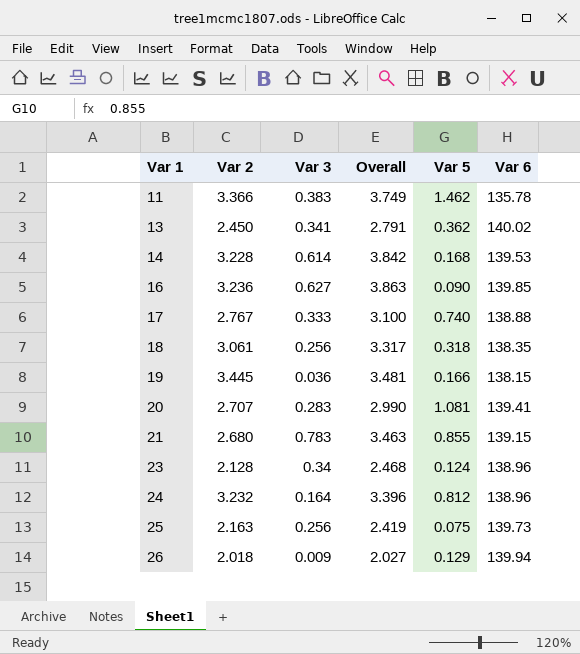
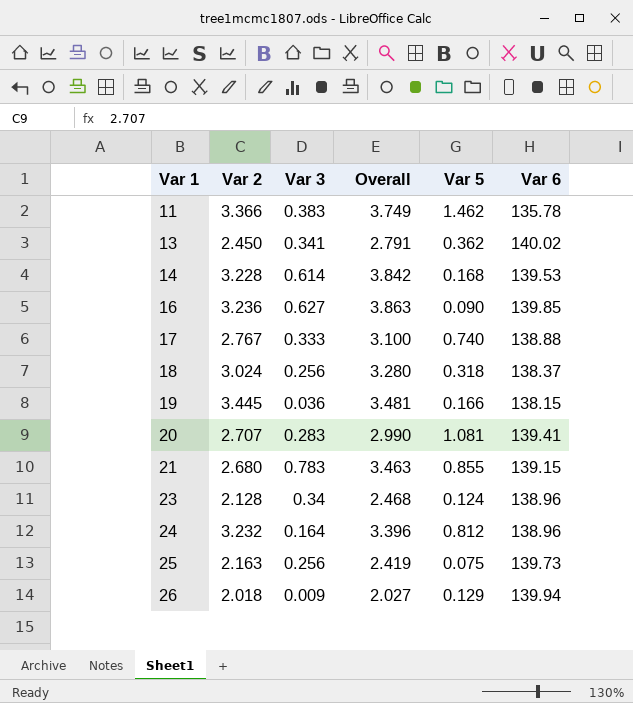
18 | Var 2: 3.061 -> 3.024
18 | Overall: 3.317 -> 3.280
18 | Var 6: 138.35 -> 138.37

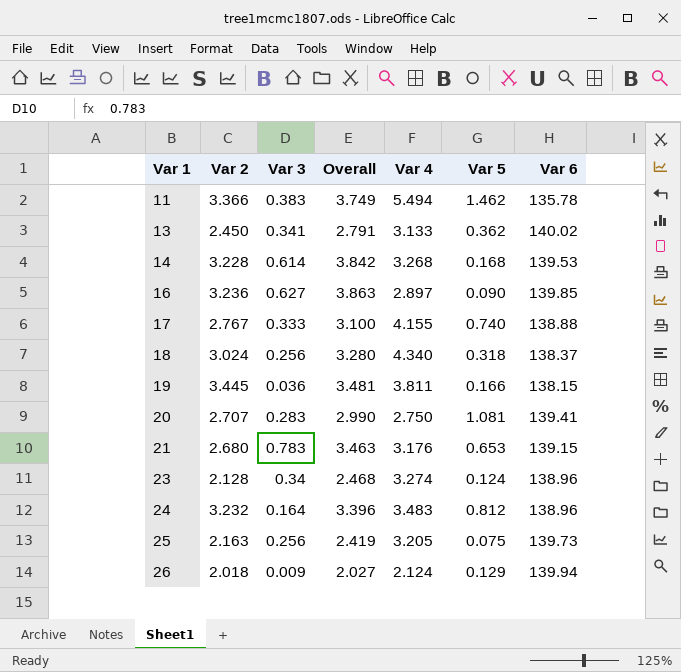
column Var 4 | position: none -> 5
21 | Var 5: 0.855 -> 0.653

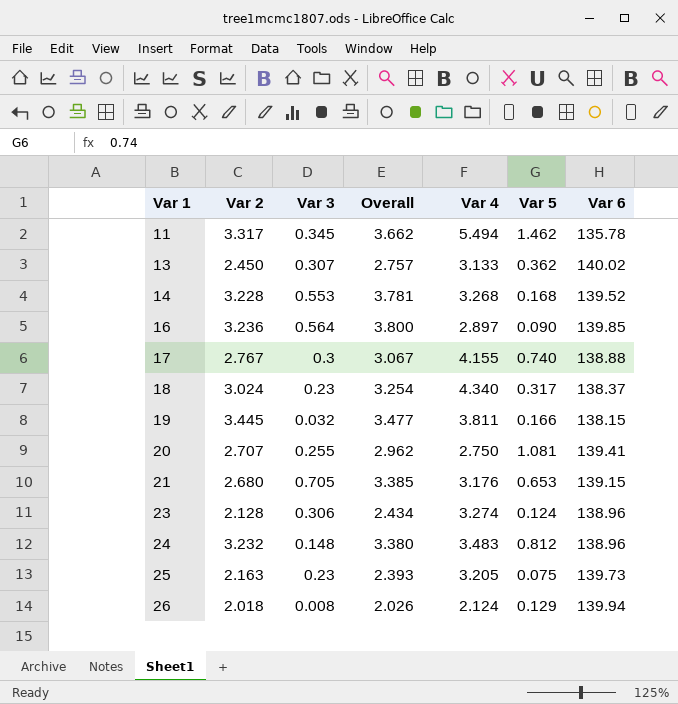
11 | Var 2: 3.366 -> 3.317
11 | Var 3: 0.383 -> 0.345
11 | Overall: 3.749 -> 3.662
13 | Var 3: 0.341 -> 0.307
13 | Overall: 2.791 -> 2.757
14 | Var 3: 0.614 -> 0.553
14 | Overall: 3.842 -> 3.781
14 | Var 6: 139.53 -> 139.52
16 | Var 3: 0.627 -> 0.564
16 | Overall: 3.863 -> 3.800
17 | Var 3: 0.333 -> 0.3
17 | Overall: 3.100 -> 3.067
18 | Var 3: 0.256 -> 0.23
18 | Overall: 3.280 -> 3.254
18 | Var 5: 0.318 -> 0.317
19 | Var 3: 0.036 -> 0.032
19 | Overall: 3.481 -> 3.477
20 | Var 3: 0.283 -> 0.255
20 | Overall: 2.990 -> 2.962
21 | Var 3: 0.783 -> 0.705
21 | Overall: 3.463 -> 3.385
23 | Var 3: 0.34 -> 0.306
23 | Overall: 2.468 -> 2.434
24 | Var 3: 0.164 -> 0.148
24 | Overall: 3.396 -> 3.380
25 | Var 3: 0.256 -> 0.23
25 | Overall: 2.419 -> 2.393
26 | Var 3: 0.009 -> 0.008
26 | Overall: 2.027 -> 2.026

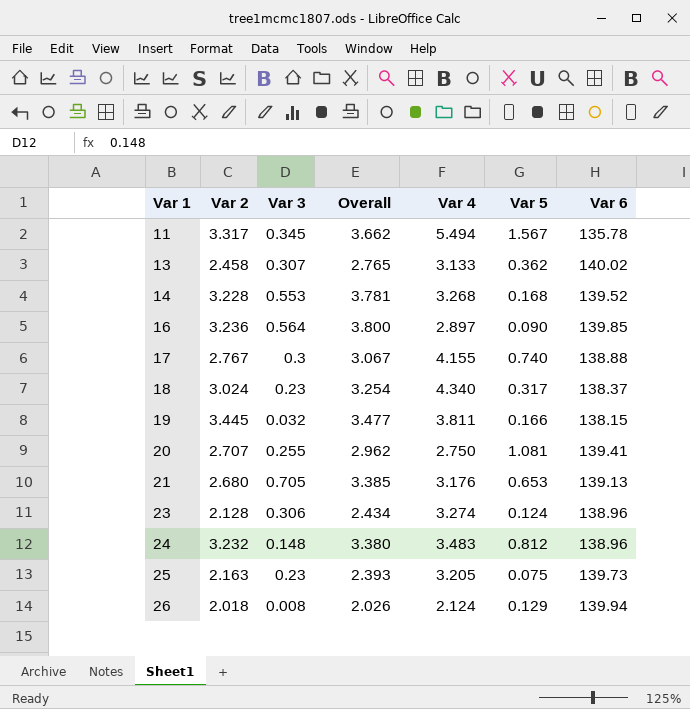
11 | Var 5: 1.462 -> 1.567
13 | Var 2: 2.450 -> 2.458
13 | Overall: 2.757 -> 2.765
21 | Var 6: 139.15 -> 139.13

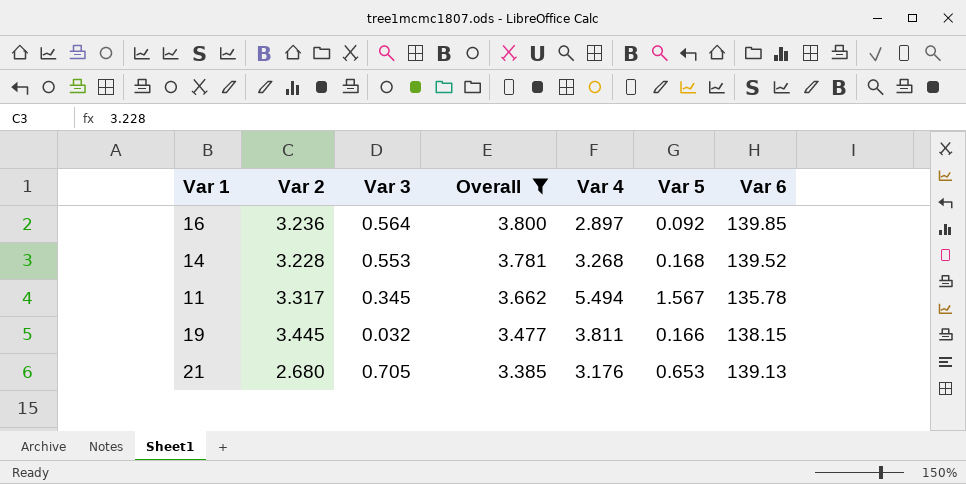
filter: none -> Overall >= 3.385
row order: Var 1 ascending -> Overall descending
16 | Var 5: 0.090 -> 0.092

